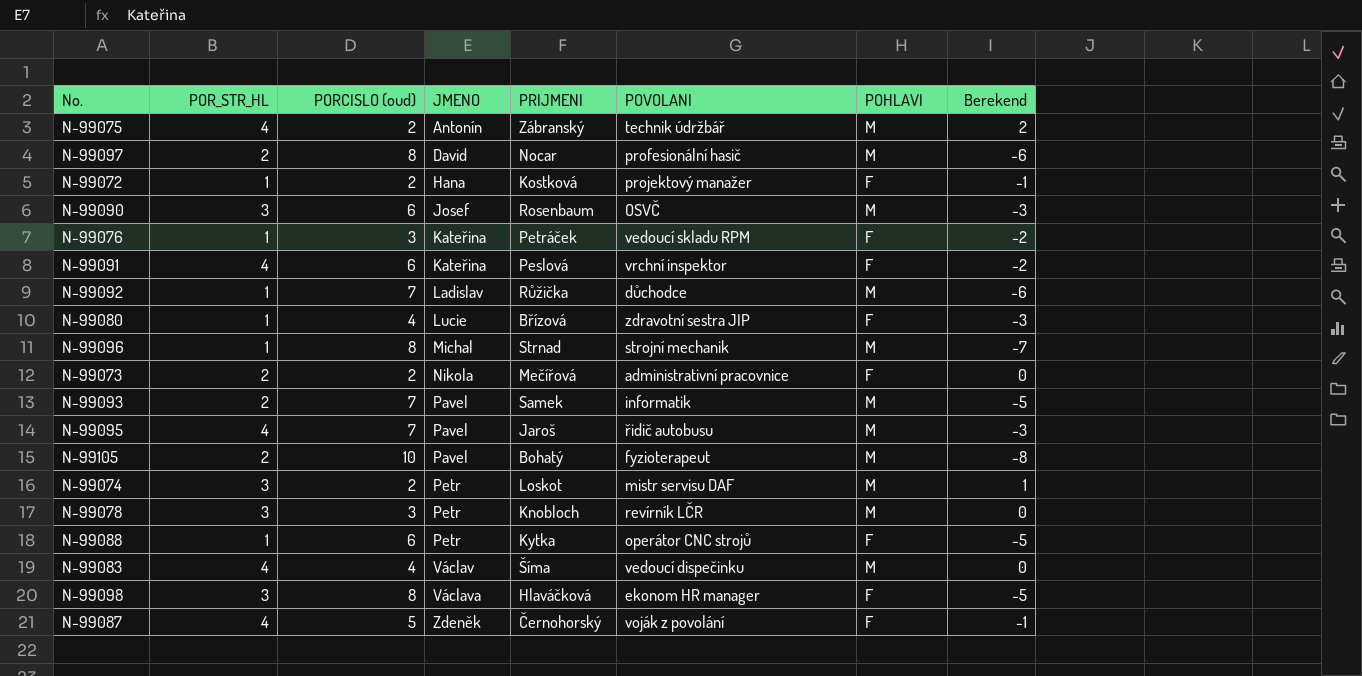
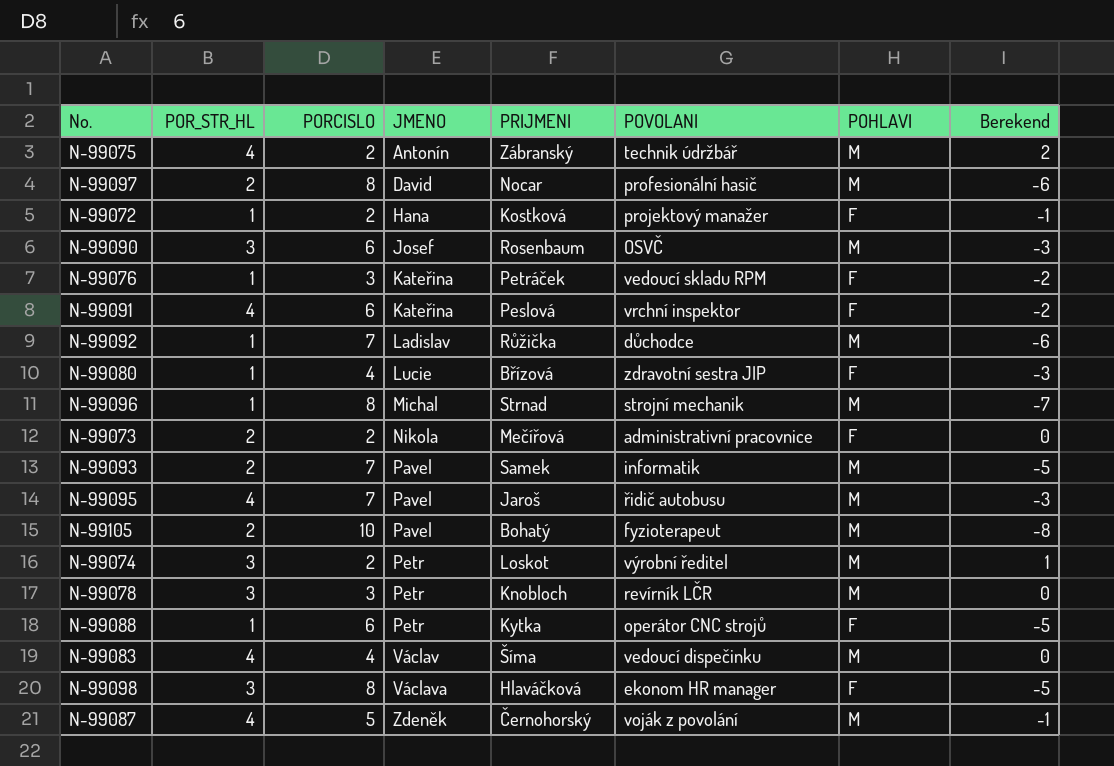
column name: PORCISLO (oud) -> PORCISLO
N-99074 | POVOLANI: mistr servisu DAF -> výrobní ředitel
N-99087 | POHLAVI: F -> M

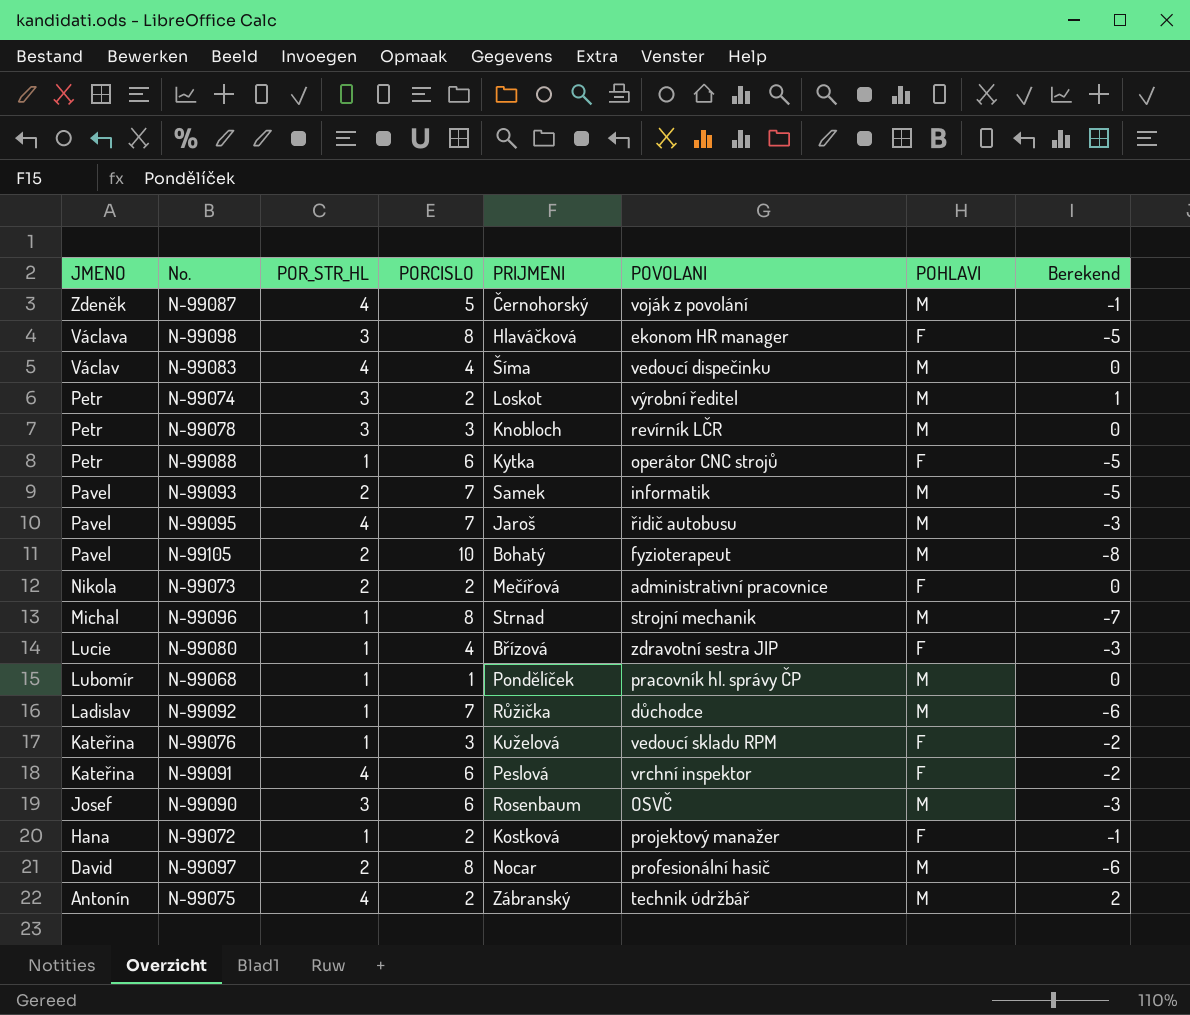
row order: JMENO ascending -> JMENO descending
column JMENO | position: 4 -> 1
row N-99068: none -> Lubomír | 1 | 1 | Pondělíček | pracovník hl. správy ČP | M | 0
N-99076 | PRIJMENI: Petráček -> Kuželová

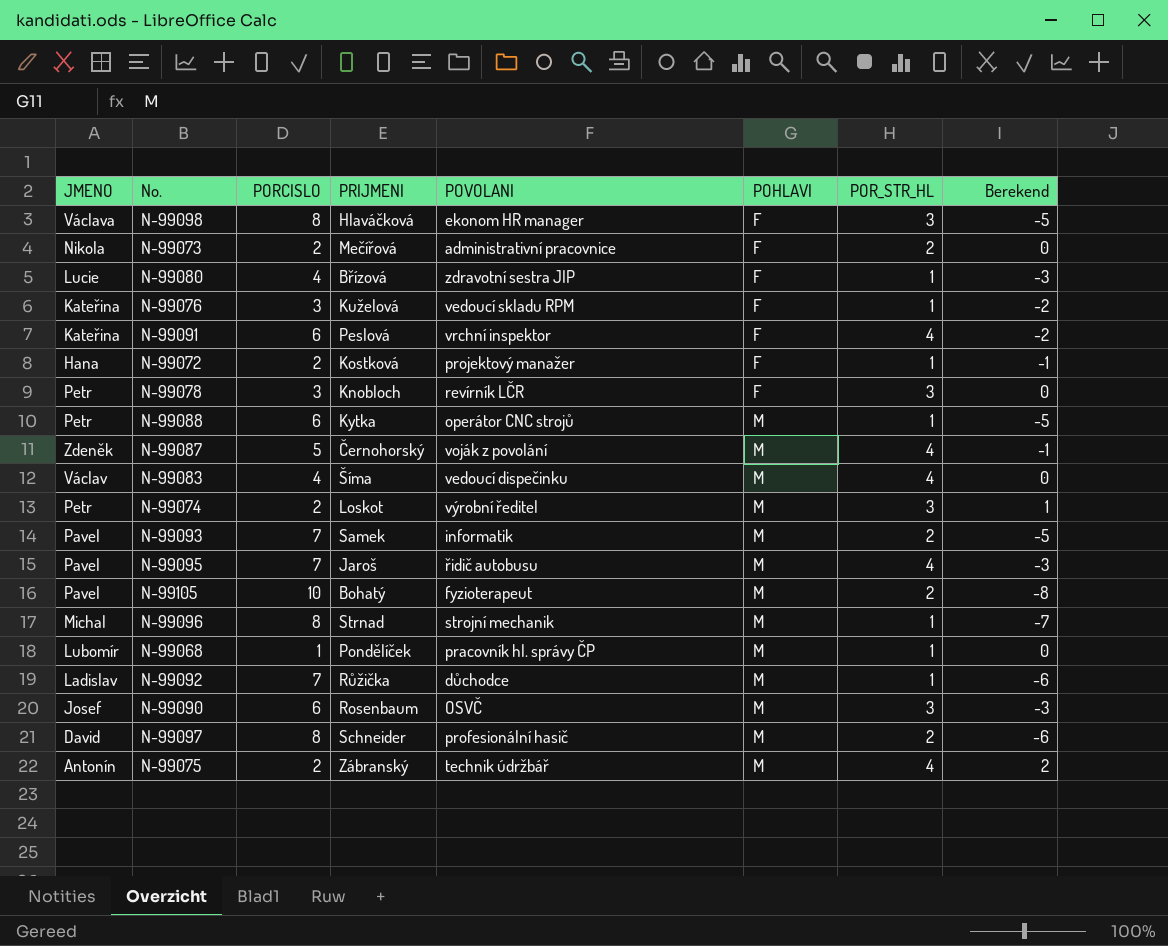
row order: JMENO descending -> POHLAVI ascending
column POR_STR_HL | position: 3 -> 7
N-99078 | POHLAVI: M -> F
N-99088 | POHLAVI: F -> M
N-99097 | PRIJMENI: Nocar -> Schneider

